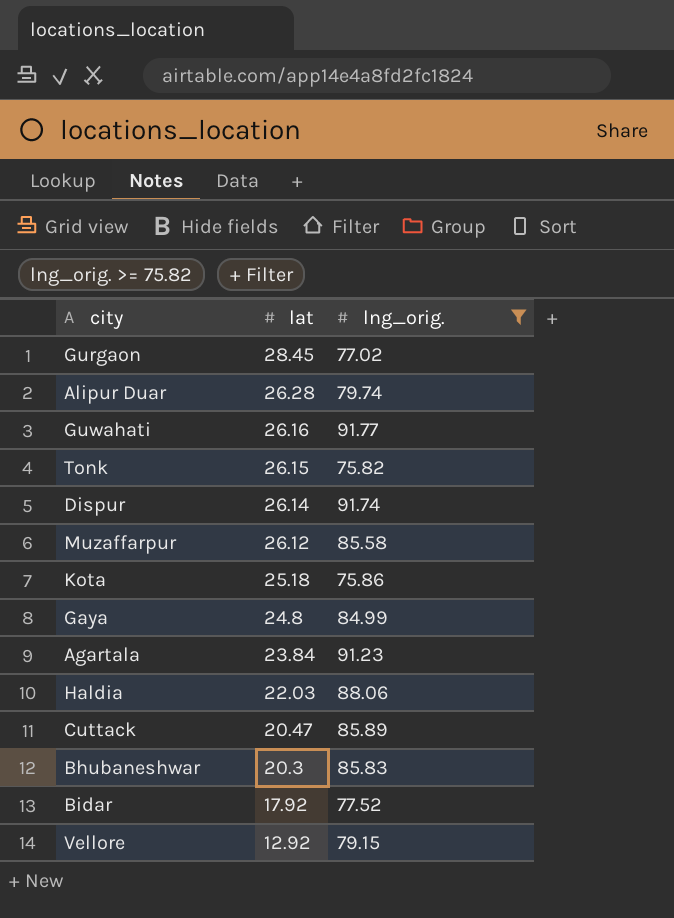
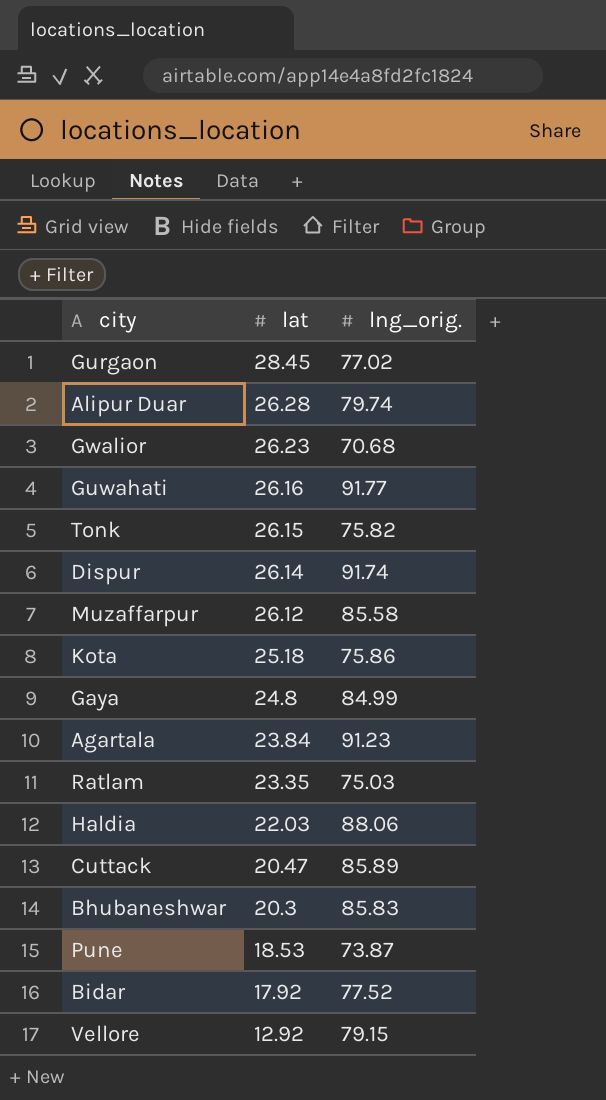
filter: lng_orig. >= 75.82 -> none

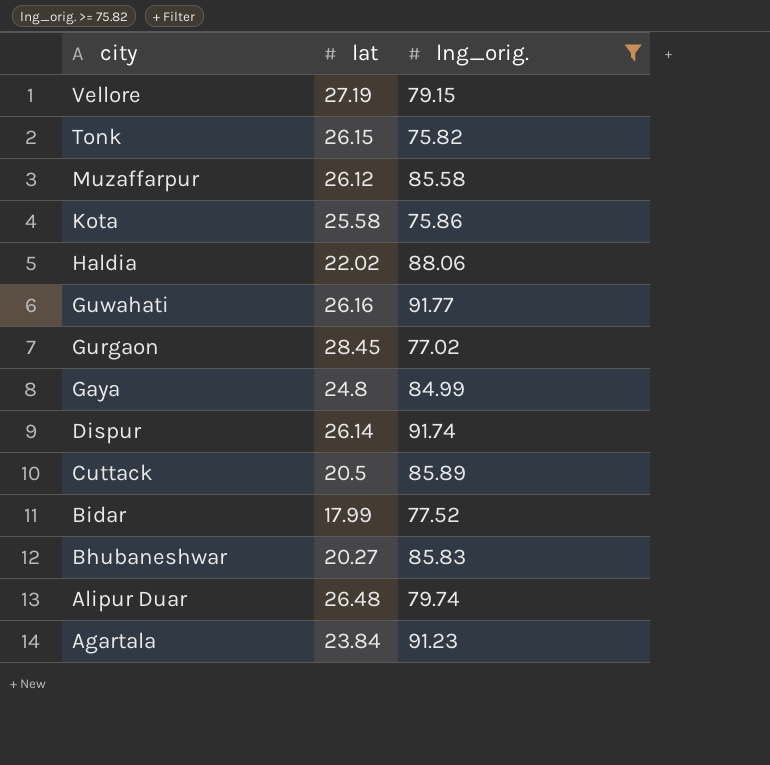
filter: none -> lng_orig. >= 75.82
row order: lat descending -> city descending
Vellore | lat: 12.92 -> 27.19
Kota | lat: 25.18 -> 25.58
Haldia | lat: 22.03 -> 22.02
Cuttack | lat: 20.47 -> 20.5
Bidar | lat: 17.92 -> 17.99
Bhubaneshwar | lat: 20.3 -> 20.27
Alipur Duar | lat: 26.28 -> 26.48

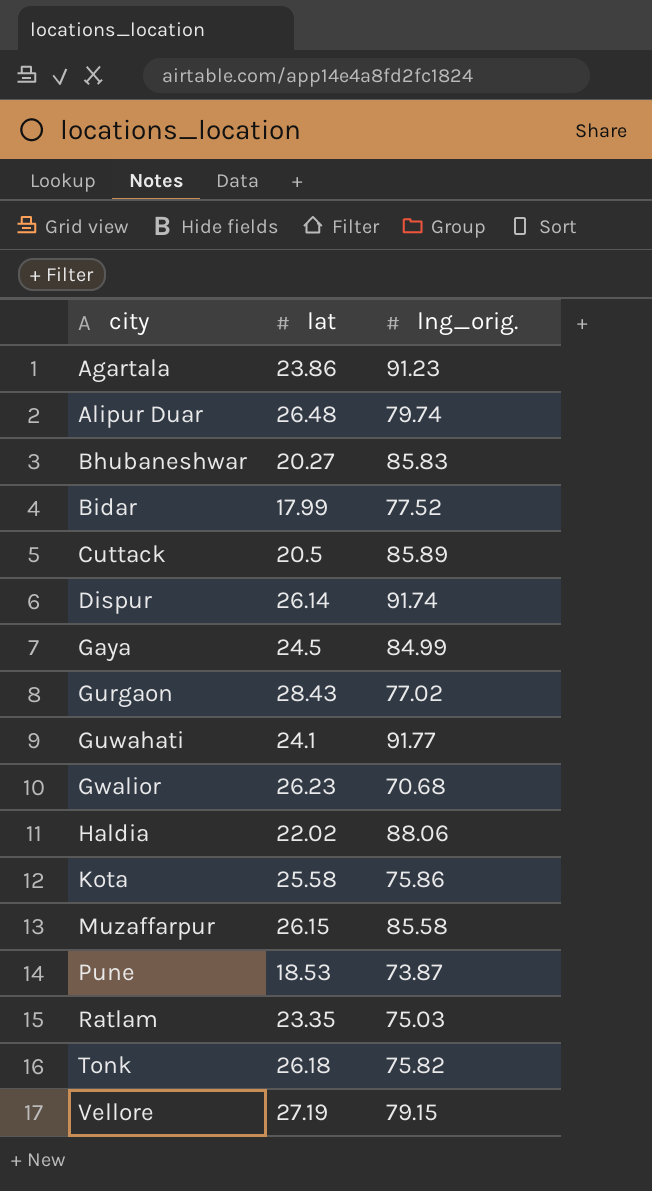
filter: lng_orig. >= 75.82 -> none
row order: city descending -> city ascending
Agartala | lat: 23.84 -> 23.86
Gaya | lat: 24.8 -> 24.5
Gurgaon | lat: 28.45 -> 28.43
Guwahati | lat: 26.16 -> 24.1
Muzaffarpur | lat: 26.12 -> 26.15
Tonk | lat: 26.15 -> 26.18

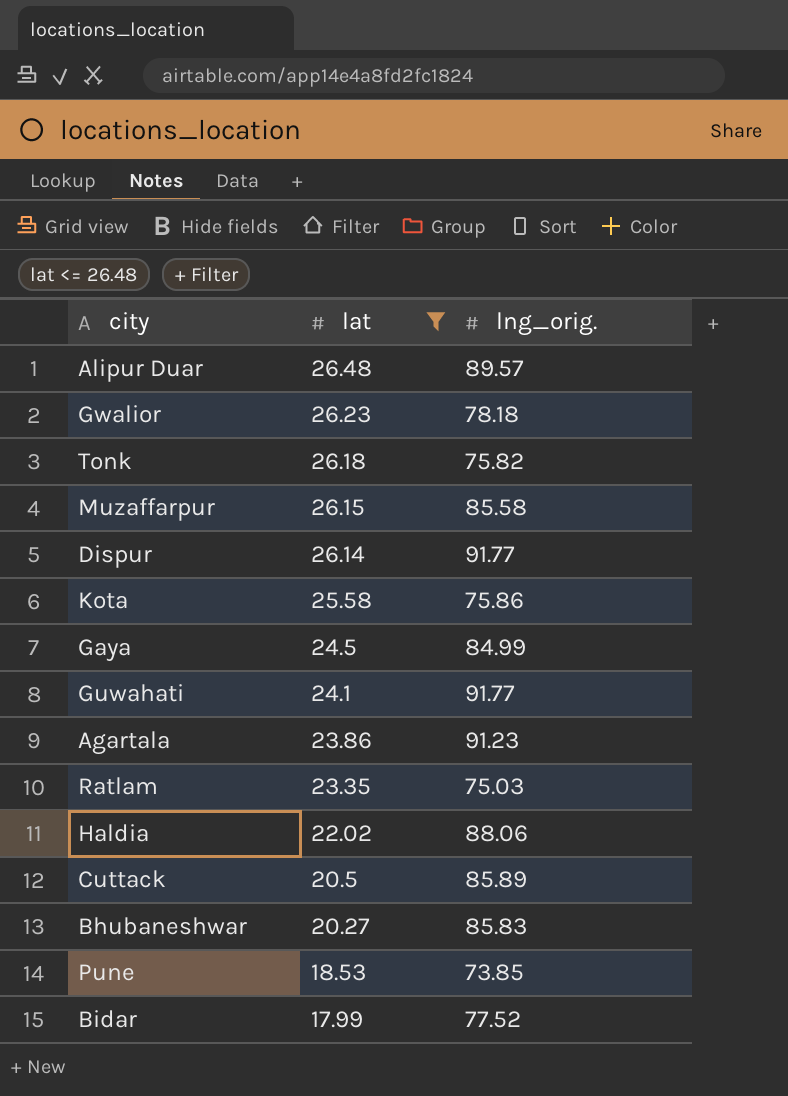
filter: none -> lat <= 26.48
row order: city ascending -> lat descending
Alipur Duar | lng_orig.: 79.74 -> 89.57
Gwalior | lng_orig.: 70.68 -> 78.18
Dispur | lng_orig.: 91.74 -> 91.77
Pune | lng_orig.: 73.87 -> 73.85

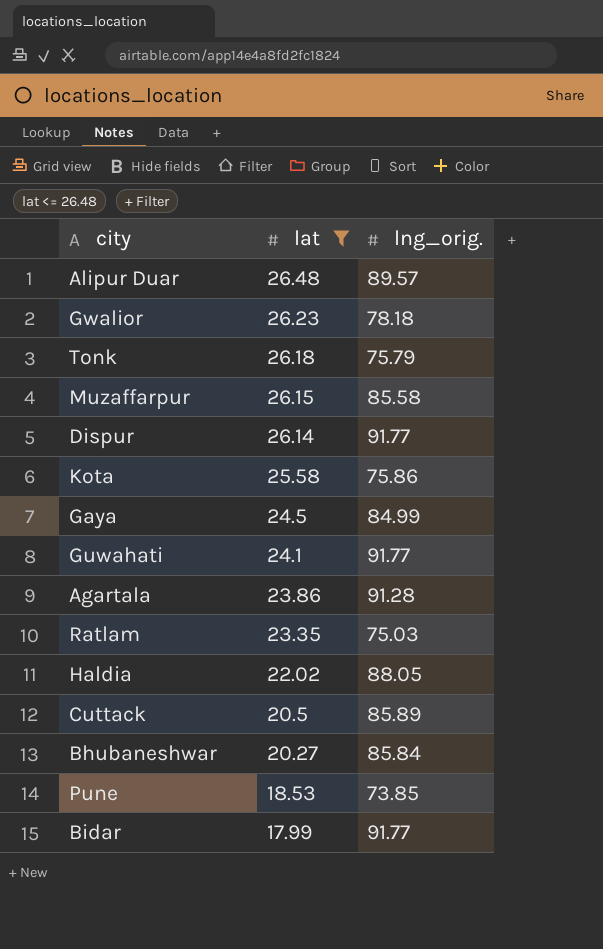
Tonk | lng_orig.: 75.82 -> 75.79
Agartala | lng_orig.: 91.23 -> 91.28
Haldia | lng_orig.: 88.06 -> 88.05
Bhubaneshwar | lng_orig.: 85.83 -> 85.84
Bidar | lng_orig.: 77.52 -> 91.77

